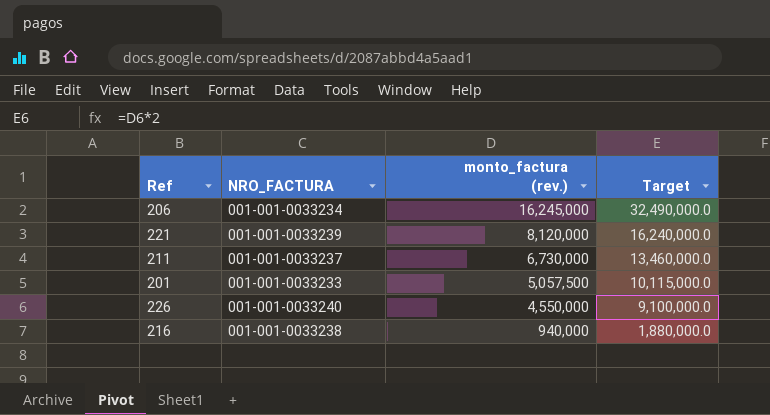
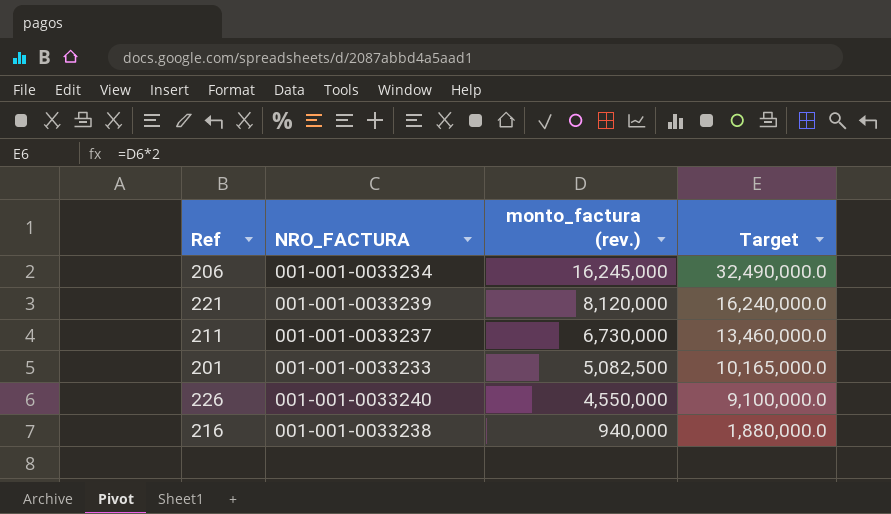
201 | monto_factura (rev.): 5,057,500 -> 5,082,500
201 | Target: 10,115,000.0 -> 10,165,000.0

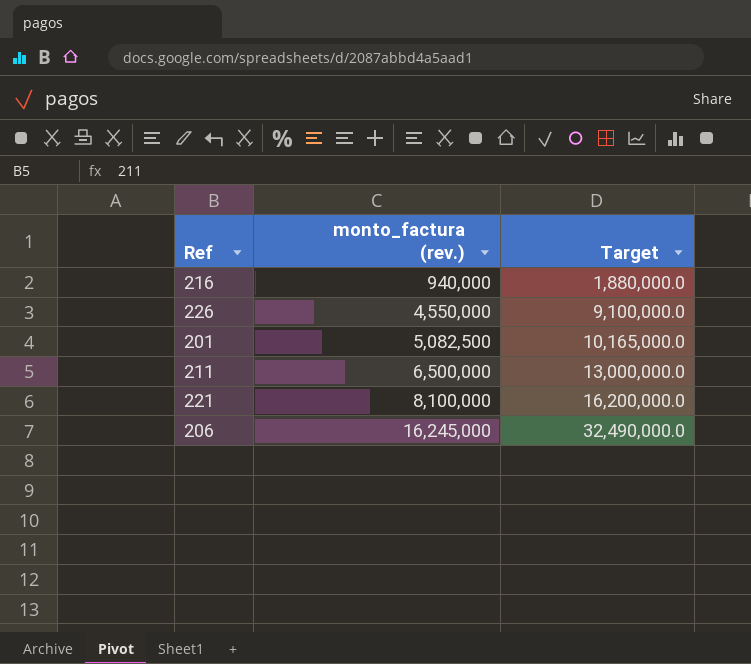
row order: monto_factura (rev.) descending -> monto_factura (rev.) ascending
column NRO_FACTURA | position: 2 -> none
211 | monto_factura (rev.): 6,730,000 -> 6,500,000
211 | Target: 13,460,000.0 -> 13,000,000.0
221 | monto_factura (rev.): 8,120,000 -> 8,100,000
221 | Target: 16,240,000.0 -> 16,200,000.0

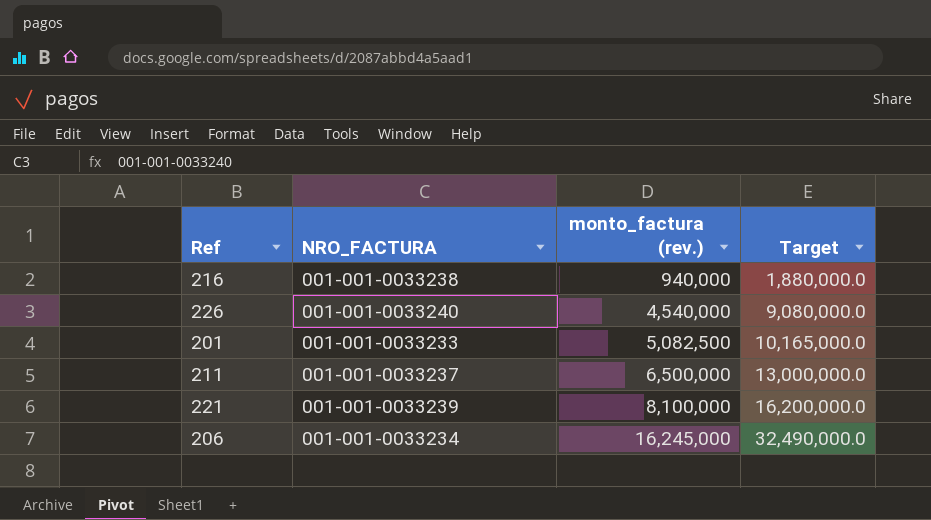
column NRO_FACTURA | position: none -> 2
226 | monto_factura (rev.): 4,550,000 -> 4,540,000
226 | Target: 9,100,000.0 -> 9,080,000.0

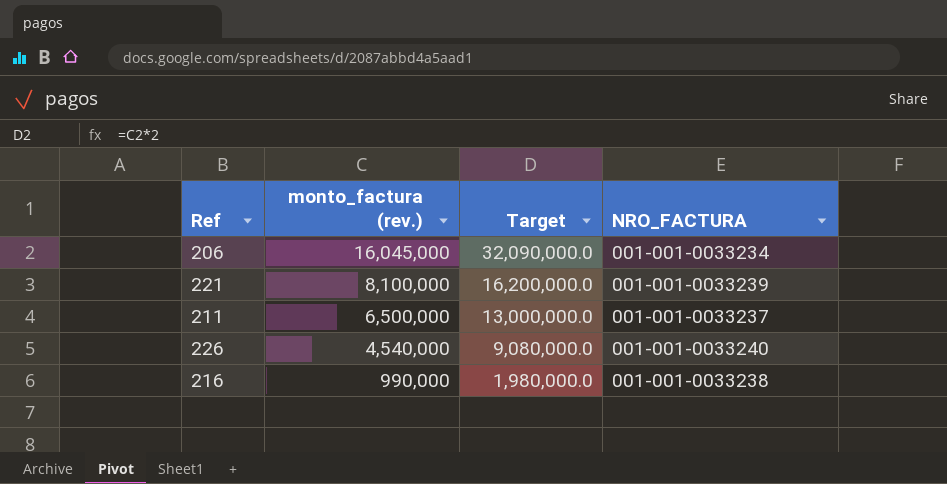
row order: monto_factura (rev.) ascending -> monto_factura (rev.) descending
column NRO_FACTURA | position: 2 -> 4
row 201: 001-001-0033233 | 5,082,500 | 10,165,000.0 -> none
206 | monto_factura (rev.): 16,245,000 -> 16,045,000
206 | Target: 32,490,000.0 -> 32,090,000.0
216 | monto_factura (rev.): 940,000 -> 990,000
216 | Target: 1,880,000.0 -> 1,980,000.0

